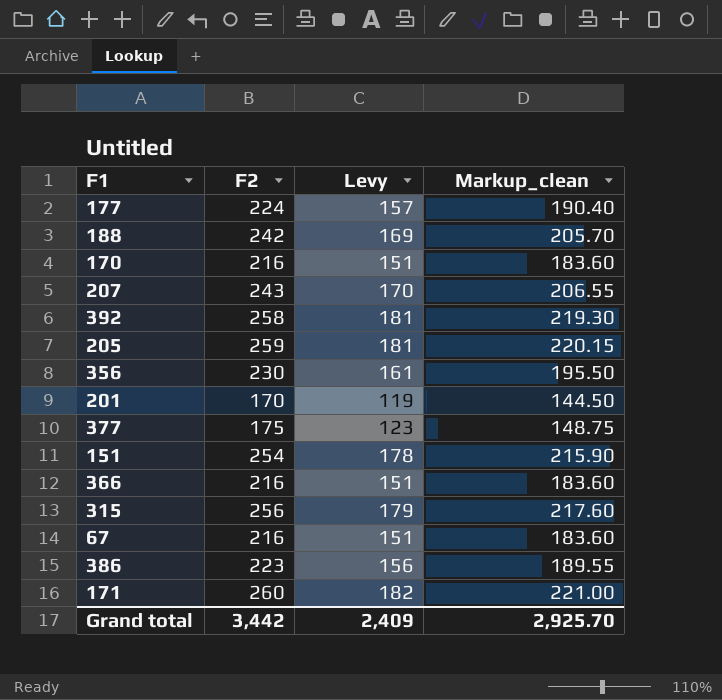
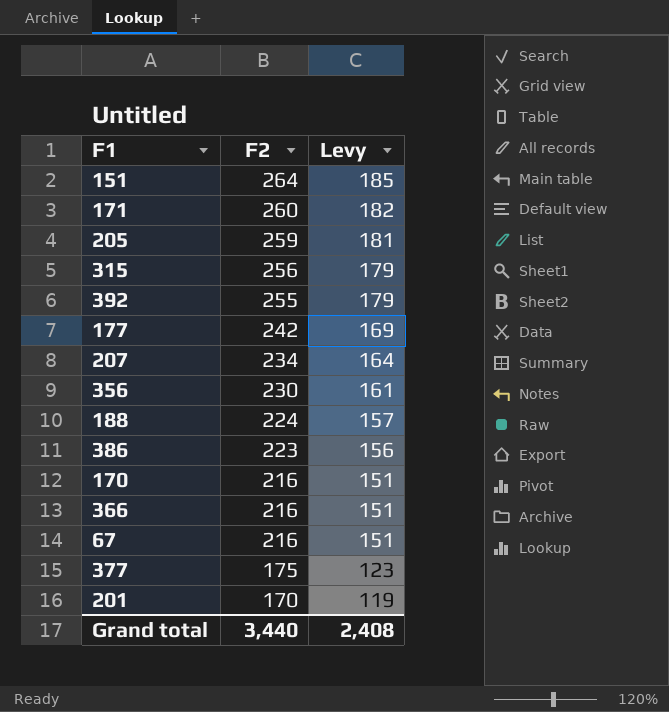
row order: none -> F2 descending
column Markup_clean | formula: [F2] * 0.85 -> none
151 | F2: 254 -> 264
151 | Levy: 178 -> 185
392 | F2: 258 -> 255
392 | Levy: 181 -> 179
177 | F2: 224 -> 242
177 | Levy: 157 -> 169
207 | F2: 243 -> 234
207 | Levy: 170 -> 164
188 | F2: 242 -> 224
188 | Levy: 169 -> 157
Grand total | F2: 3,442 -> 3,440
Grand total | Levy: 2,409 -> 2,408

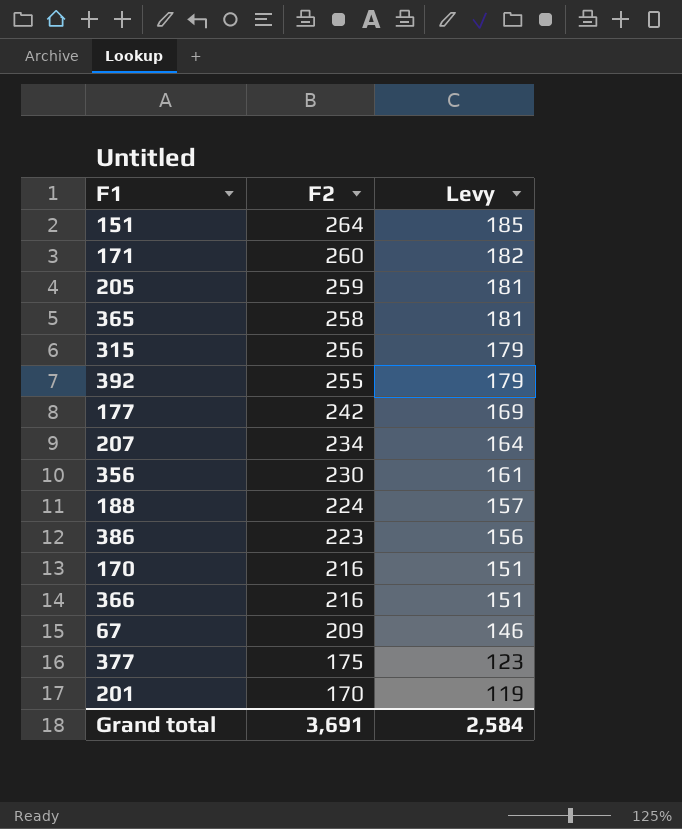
row 365: none -> 258 | 181
67 | F2: 216 -> 209
67 | Levy: 151 -> 146
Grand total | F2: 3,440 -> 3,691
Grand total | Levy: 2,408 -> 2,584

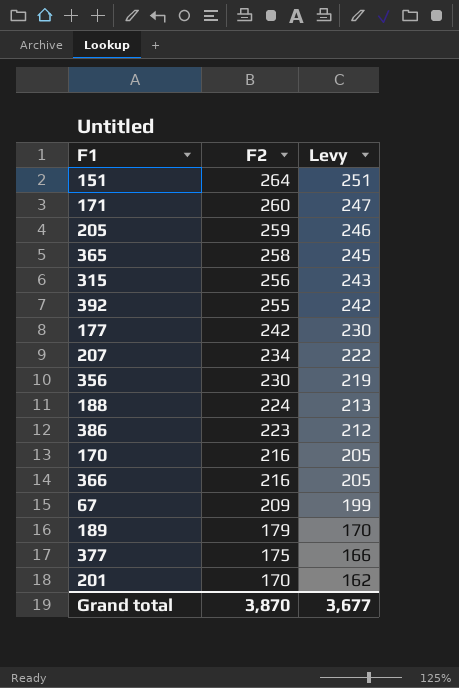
column Levy | formula: [F2] * 0.7 -> [F2] * 0.95
row 189: none -> 179 | 170
Grand total | F2: 3,691 -> 3,870
Grand total | Levy: 2,584 -> 3,677

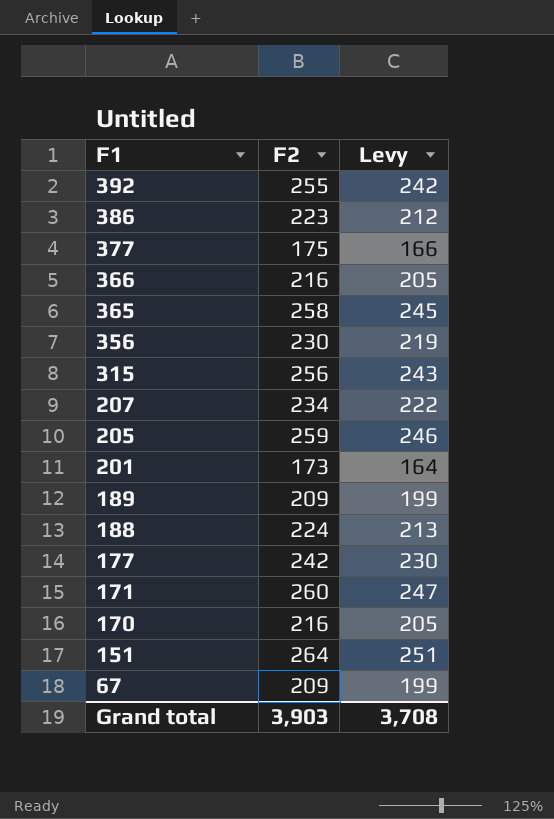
row order: F2 descending -> F1 descending
201 | F2: 170 -> 173
201 | Levy: 162 -> 164
189 | F2: 179 -> 209
189 | Levy: 170 -> 199
Grand total | F2: 3,870 -> 3,903
Grand total | Levy: 3,677 -> 3,708

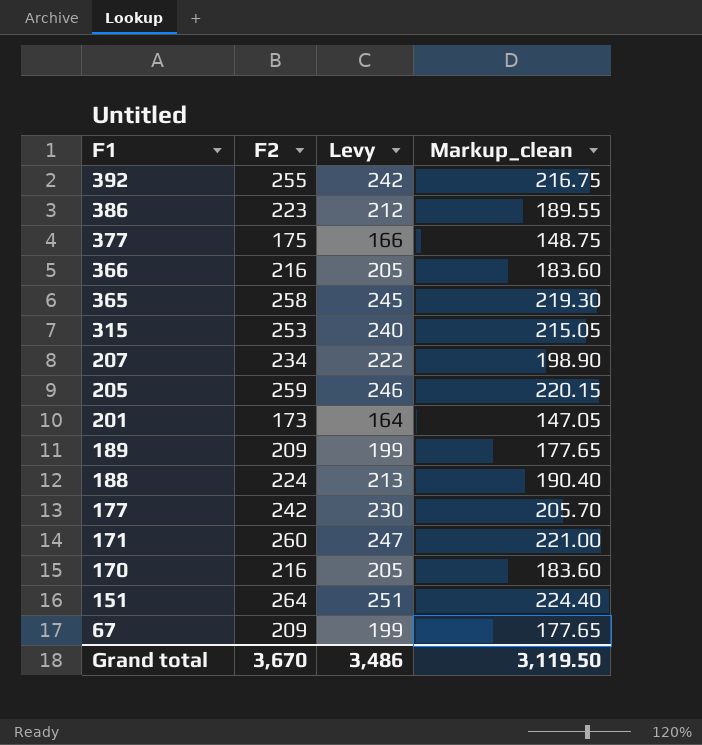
column Markup_clean | formula: none -> [F2] * 0.85
row 356: 230 | 219 -> none
315 | F2: 256 -> 253
315 | Levy: 243 -> 240
Grand total | F2: 3,903 -> 3,670
Grand total | Levy: 3,708 -> 3,486

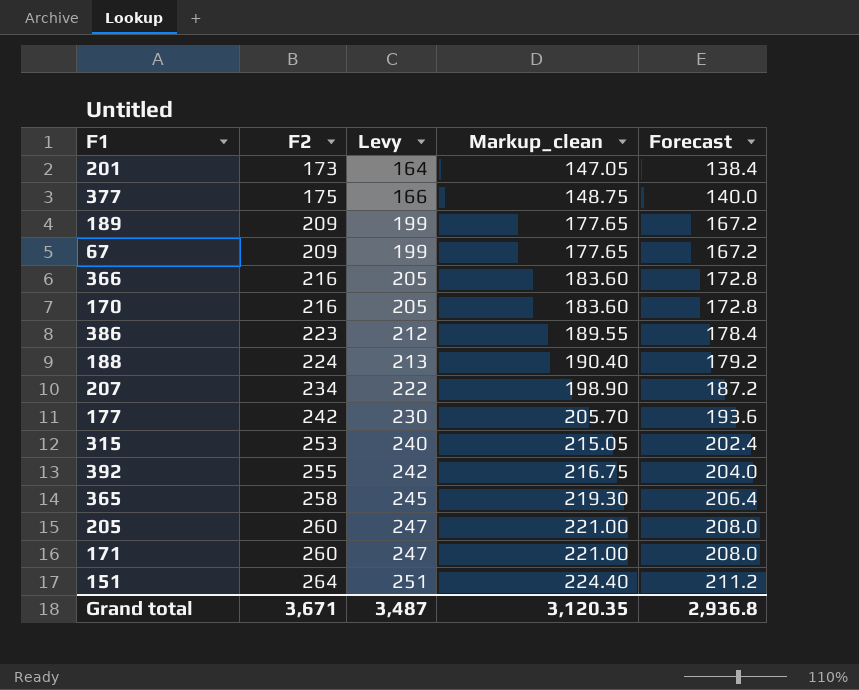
row order: F1 descending -> F2 ascending
column Forecast | formula: none -> [F2] * 0.8
205 | F2: 259 -> 260
205 | Levy: 246 -> 247
205 | Markup_clean: 220.15 -> 221.00
Grand total | F2: 3,670 -> 3,671
Grand total | Levy: 3,486 -> 3,487
Grand total | Markup_clean: 3,119.50 -> 3,120.35

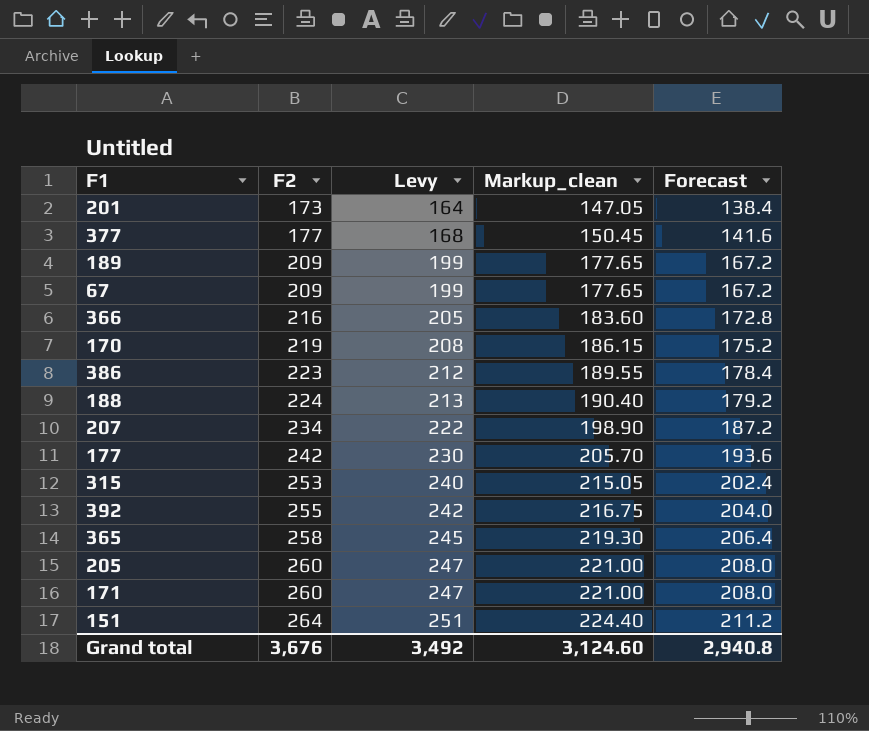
377 | F2: 175 -> 177
377 | Levy: 166 -> 168
377 | Markup_clean: 148.75 -> 150.45
377 | Forecast: 140.0 -> 141.6
170 | F2: 216 -> 219
170 | Levy: 205 -> 208
170 | Markup_clean: 183.60 -> 186.15
170 | Forecast: 172.8 -> 175.2
Grand total | F2: 3,671 -> 3,676
Grand total | Levy: 3,487 -> 3,492
Grand total | Markup_clean: 3,120.35 -> 3,124.60
Grand total | Forecast: 2,936.8 -> 2,940.8

